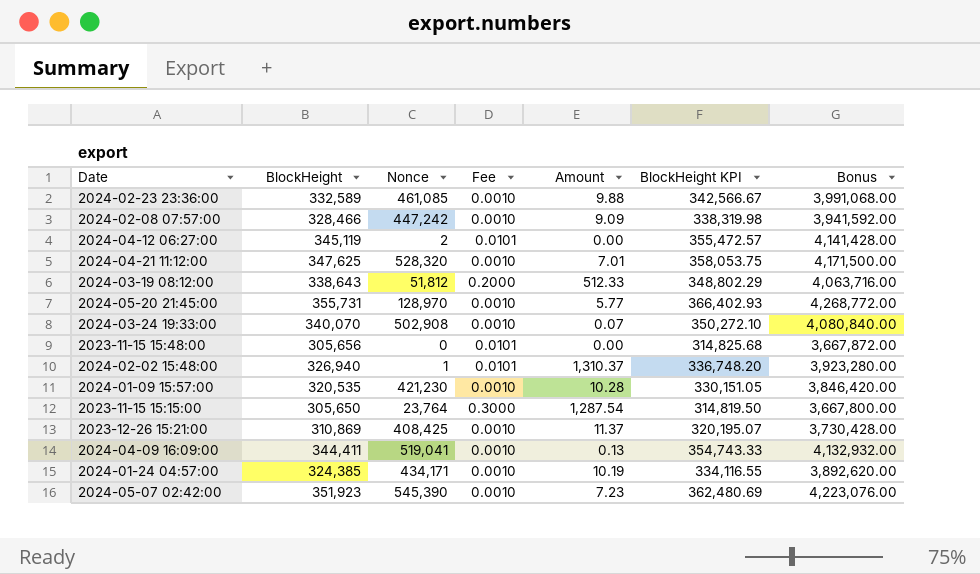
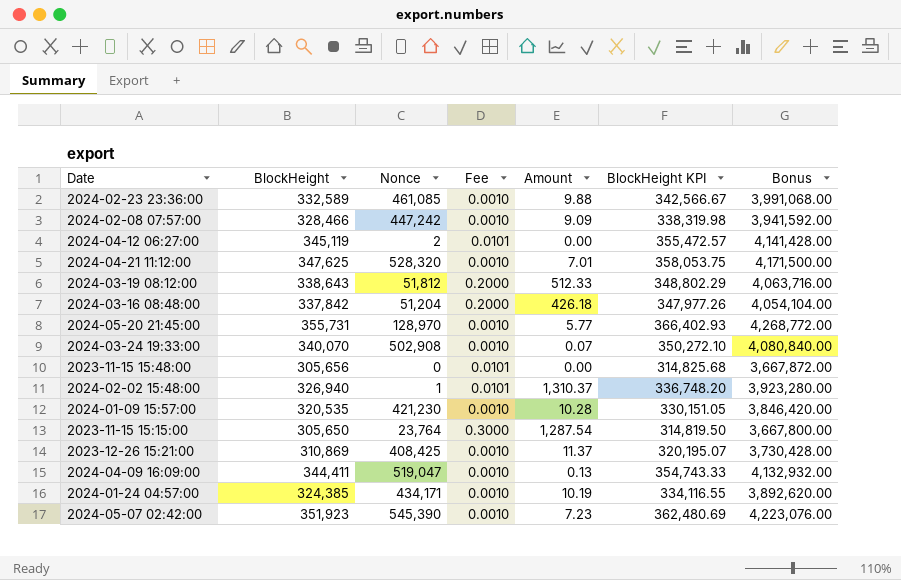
row 2024-03-16 08:48:00: none -> 337,842 | 51,204 | 0.2000 | 426.18 | 347,977.26 | 4,054,104.00
2024-04-09 16:09:00 | Nonce: 519,041 -> 519,047

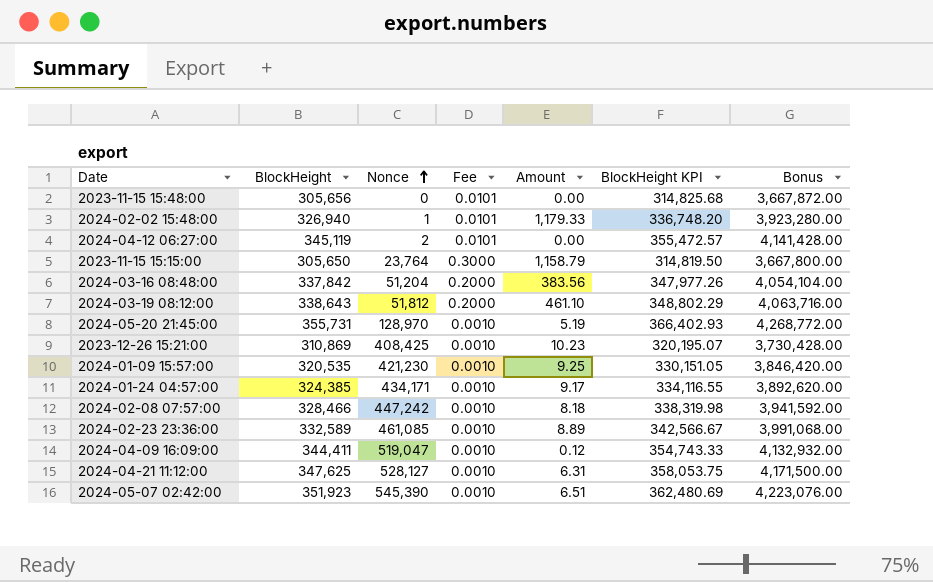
row order: none -> Nonce ascending
row 2024-03-24 19:33:00: 340,070 | 502,908 | 0.0010 | 0.07 | 350,272.10 | 4,080,840.00 -> none
2024-02-02 15:48:00 | Amount: 1,310.37 -> 1,179.33
2023-11-15 15:15:00 | Amount: 1,287.54 -> 1,158.79
2024-03-16 08:48:00 | Amount: 426.18 -> 383.56
2024-03-19 08:12:00 | Amount: 512.33 -> 461.10
2024-05-20 21:45:00 | Amount: 5.77 -> 5.19
2023-12-26 15:21:00 | Amount: 11.37 -> 10.23
2024-01-09 15:57:00 | Amount: 10.28 -> 9.25
2024-01-24 04:57:00 | Amount: 10.19 -> 9.17
2024-02-08 07:57:00 | Amount: 9.09 -> 8.18
2024-02-23 23:36:00 | Amount: 9.88 -> 8.89
2024-04-09 16:09:00 | Amount: 0.13 -> 0.12
2024-04-21 11:12:00 | Nonce: 528,320 -> 528,127
2024-04-21 11:12:00 | Amount: 7.01 -> 6.31
2024-05-07 02:42:00 | Amount: 7.23 -> 6.51

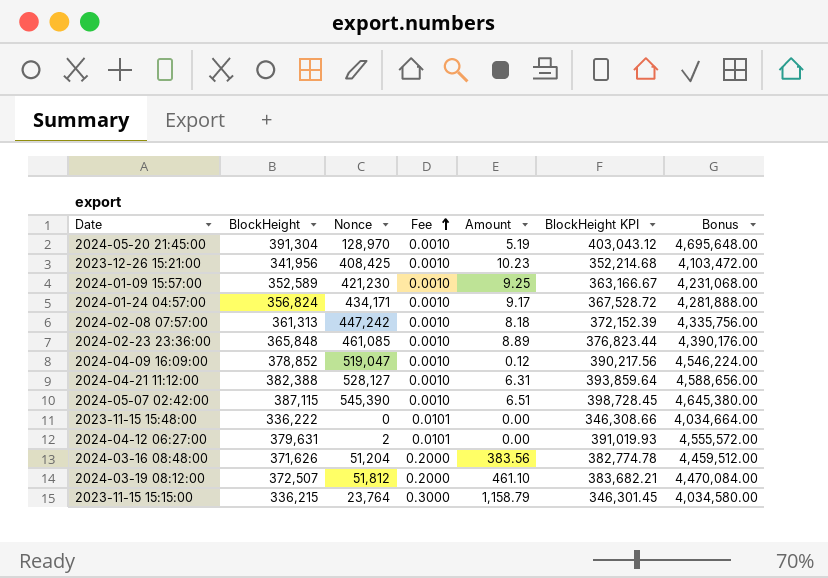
row order: Nonce ascending -> Fee ascending
row 2024-02-02 15:48:00: 326,940 | 1 | 0.0101 | 1,179.33 | 336,748.20 | 3,923,280.00 -> none
2024-05-20 21:45:00 | BlockHeight: 355,731 -> 391,304
2024-05-20 21:45:00 | BlockHeight KPI: 366,402.93 -> 403,043.12
2024-05-20 21:45:00 | Bonus: 4,268,772.00 -> 4,695,648.00
2023-12-26 15:21:00 | BlockHeight: 310,869 -> 341,956
2023-12-26 15:21:00 | BlockHeight KPI: 320,195.07 -> 352,214.68
2023-12-26 15:21:00 | Bonus: 3,730,428.00 -> 4,103,472.00
2024-01-09 15:57:00 | BlockHeight: 320,535 -> 352,589
2024-01-09 15:57:00 | BlockHeight KPI: 330,151.05 -> 363,166.67
2024-01-09 15:57:00 | Bonus: 3,846,420.00 -> 4,231,068.00
2024-01-24 04:57:00 | BlockHeight: 324,385 -> 356,824
2024-01-24 04:57:00 | BlockHeight KPI: 334,116.55 -> 367,528.72
2024-01-24 04:57:00 | Bonus: 3,892,620.00 -> 4,281,888.00
2024-02-08 07:57:00 | BlockHeight: 328,466 -> 361,313
2024-02-08 07:57:00 | BlockHeight KPI: 338,319.98 -> 372,152.39
2024-02-08 07:57:00 | Bonus: 3,941,592.00 -> 4,335,756.00
2024-02-23 23:36:00 | BlockHeight: 332,589 -> 365,848
2024-02-23 23:36:00 | BlockHeight KPI: 342,566.67 -> 376,823.44
2024-02-23 23:36:00 | Bonus: 3,991,068.00 -> 4,390,176.00
2024-04-09 16:09:00 | BlockHeight: 344,411 -> 378,852
2024-04-09 16:09:00 | BlockHeight KPI: 354,743.33 -> 390,217.56
2024-04-09 16:09:00 | Bonus: 4,132,932.00 -> 4,546,224.00
2024-04-21 11:12:00 | BlockHeight: 347,625 -> 382,388
2024-04-21 11:12:00 | BlockHeight KPI: 358,053.75 -> 393,859.64
2024-04-21 11:12:00 | Bonus: 4,171,500.00 -> 4,588,656.00
2024-05-07 02:42:00 | BlockHeight: 351,923 -> 387,115
2024-05-07 02:42:00 | BlockHeight KPI: 362,480.69 -> 398,728.45
2024-05-07 02:42:00 | Bonus: 4,223,076.00 -> 4,645,380.00
2023-11-15 15:48:00 | BlockHeight: 305,656 -> 336,222
2023-11-15 15:48:00 | BlockHeight KPI: 314,825.68 -> 346,308.66
2023-11-15 15:48:00 | Bonus: 3,667,872.00 -> 4,034,664.00
2024-04-12 06:27:00 | BlockHeight: 345,119 -> 379,631
2024-04-12 06:27:00 | BlockHeight KPI: 355,472.57 -> 391,019.93
2024-04-12 06:27:00 | Bonus: 4,141,428.00 -> 4,555,572.00
2024-03-16 08:48:00 | BlockHeight: 337,842 -> 371,626
2024-03-16 08:48:00 | BlockHeight KPI: 347,977.26 -> 382,774.78
2024-03-16 08:48:00 | Bonus: 4,054,104.00 -> 4,459,512.00
2024-03-19 08:12:00 | BlockHeight: 338,643 -> 372,507
2024-03-19 08:12:00 | BlockHeight KPI: 348,802.29 -> 383,682.21
2024-03-19 08:12:00 | Bonus: 4,063,716.00 -> 4,470,084.00
2023-11-15 15:15:00 | BlockHeight: 305,650 -> 336,215
2023-11-15 15:15:00 | BlockHeight KPI: 314,819.50 -> 346,301.45
2023-11-15 15:15:00 | Bonus: 3,667,800.00 -> 4,034,580.00

